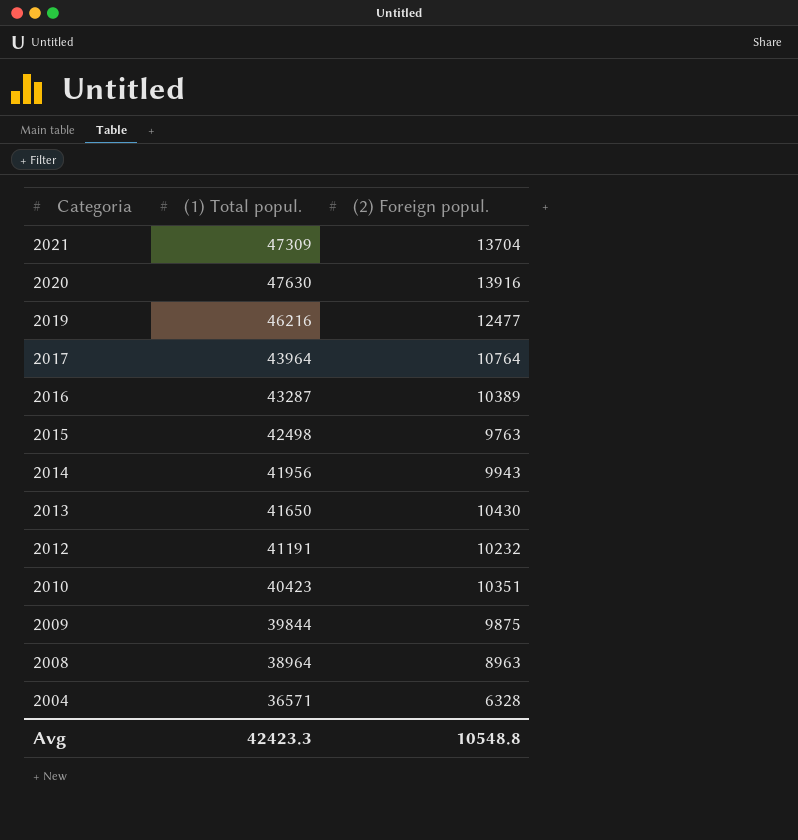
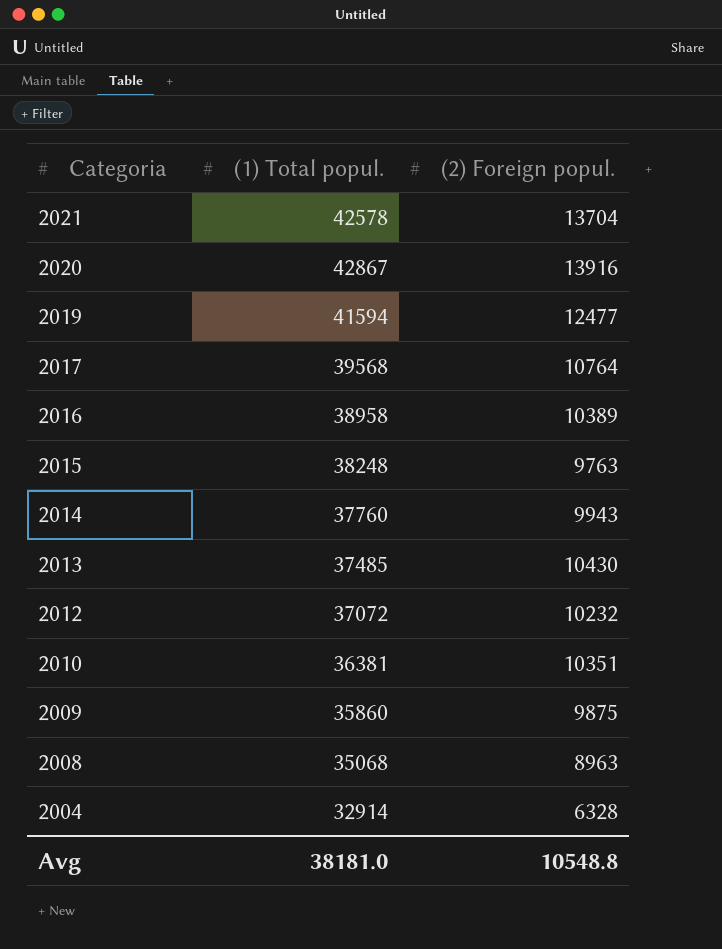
2021 | (1) Total popul.: 47309 -> 42578
2020 | (1) Total popul.: 47630 -> 42867
2019 | (1) Total popul.: 46216 -> 41594
2017 | (1) Total popul.: 43964 -> 39568
2016 | (1) Total popul.: 43287 -> 38958
2015 | (1) Total popul.: 42498 -> 38248
2014 | (1) Total popul.: 41956 -> 37760
2013 | (1) Total popul.: 41650 -> 37485
2012 | (1) Total popul.: 41191 -> 37072
2010 | (1) Total popul.: 40423 -> 36381
2009 | (1) Total popul.: 39844 -> 35860
2008 | (1) Total popul.: 38964 -> 35068
2004 | (1) Total popul.: 36571 -> 32914
Avg | (1) Total popul.: 42423.3 -> 38181.0

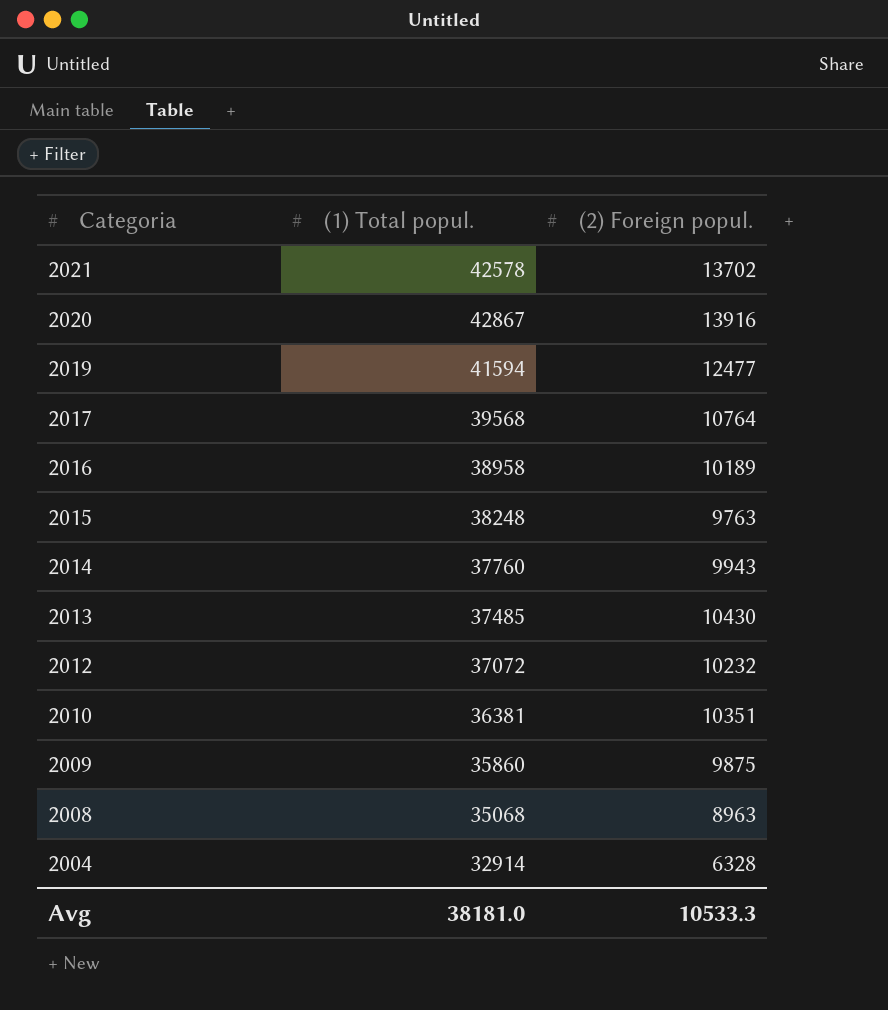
2021 | (2) Foreign popul.: 13704 -> 13702
2016 | (2) Foreign popul.: 10389 -> 10189
Avg | (2) Foreign popul.: 10548.8 -> 10533.3

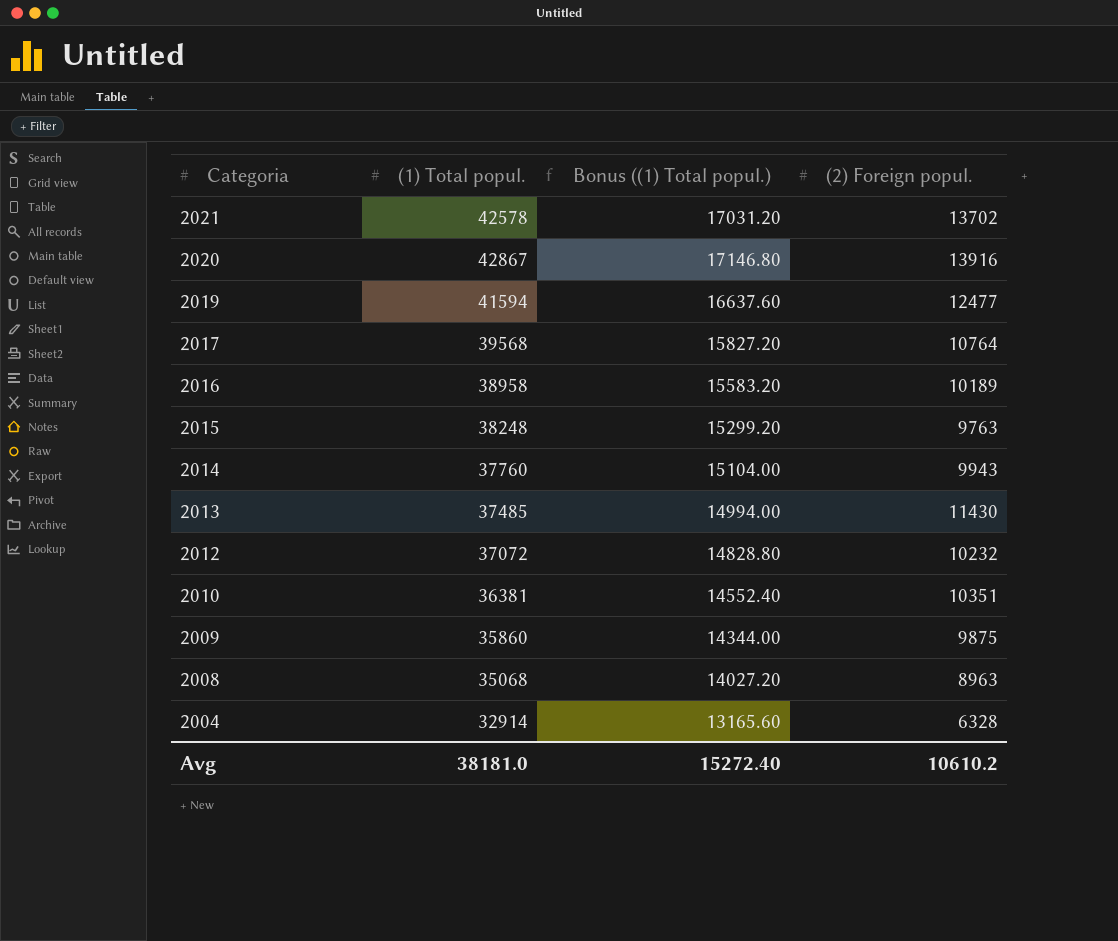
column Bonus ((1) Total popul.) | formula: none -> [(1) Total popul.] * 0.4
2013 | (2) Foreign popul.: 10430 -> 11430
Avg | (2) Foreign popul.: 10533.3 -> 10610.2

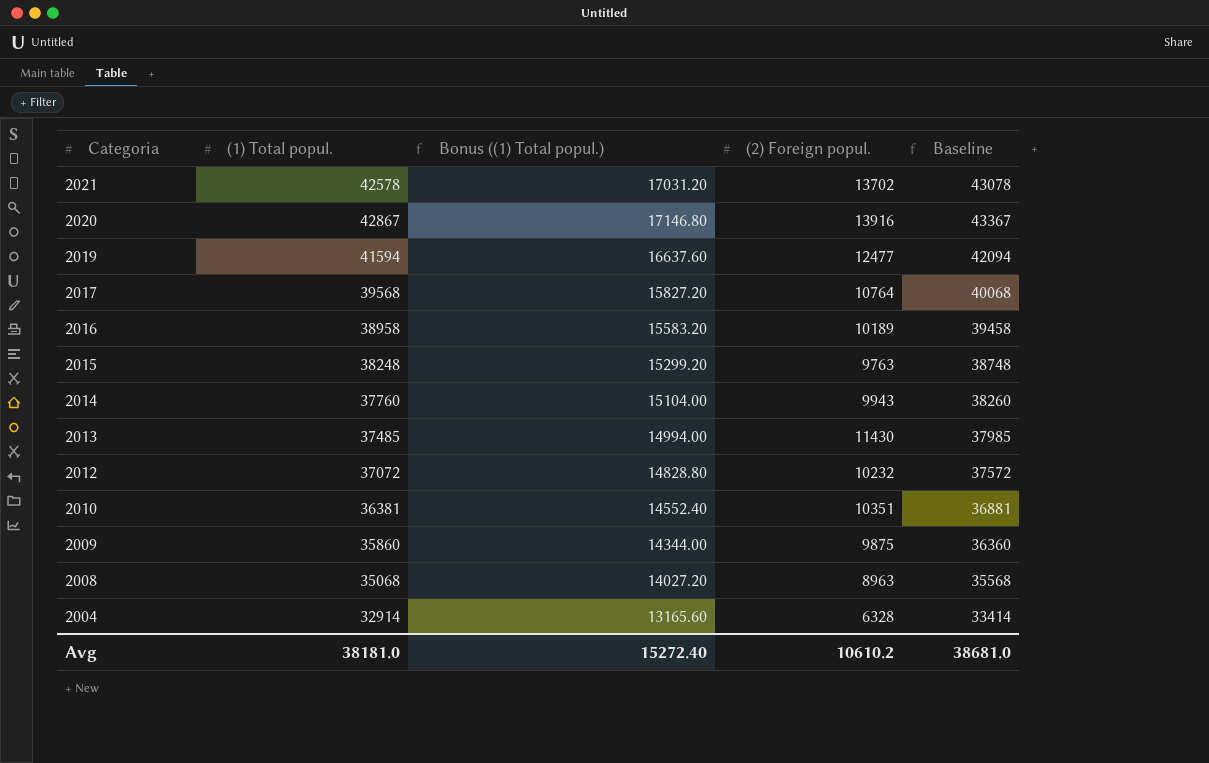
column Baseline | formula: none -> [(1) Total popul.] + 500

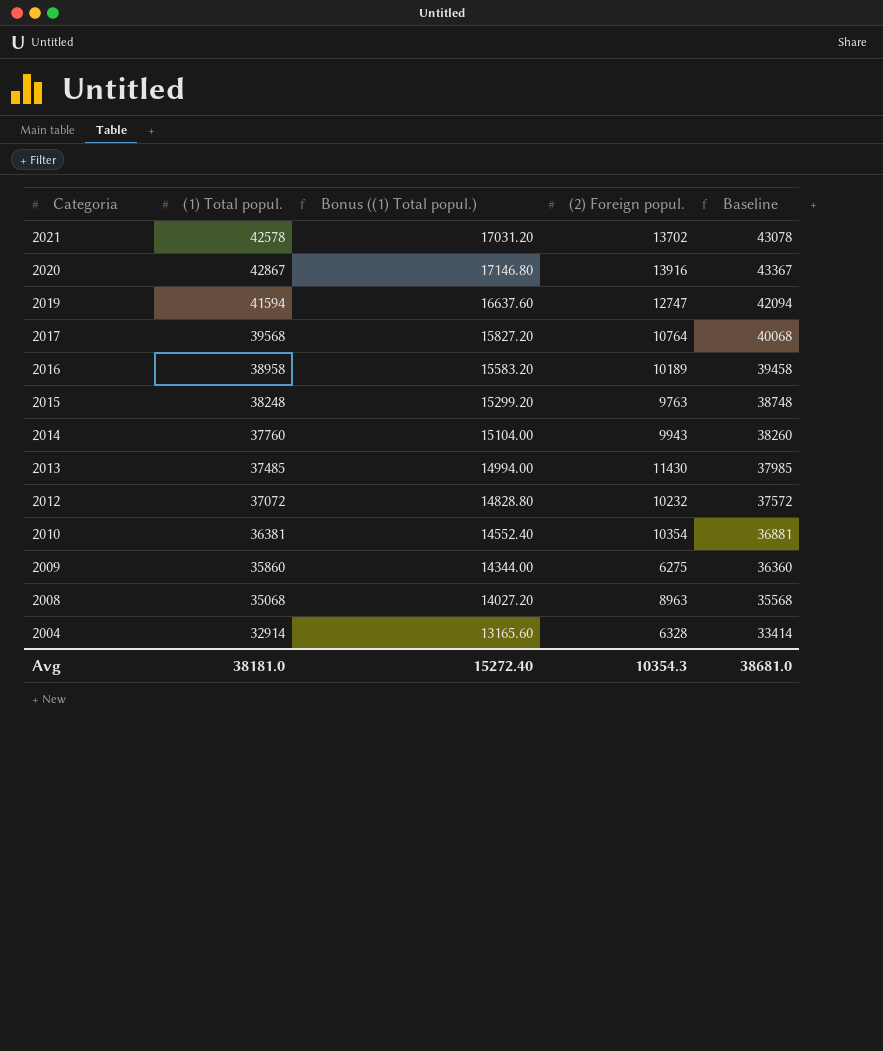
2019 | (2) Foreign popul.: 12477 -> 12747
2010 | (2) Foreign popul.: 10351 -> 10354
2009 | (2) Foreign popul.: 9875 -> 6275
Avg | (2) Foreign popul.: 10610.2 -> 10354.3

